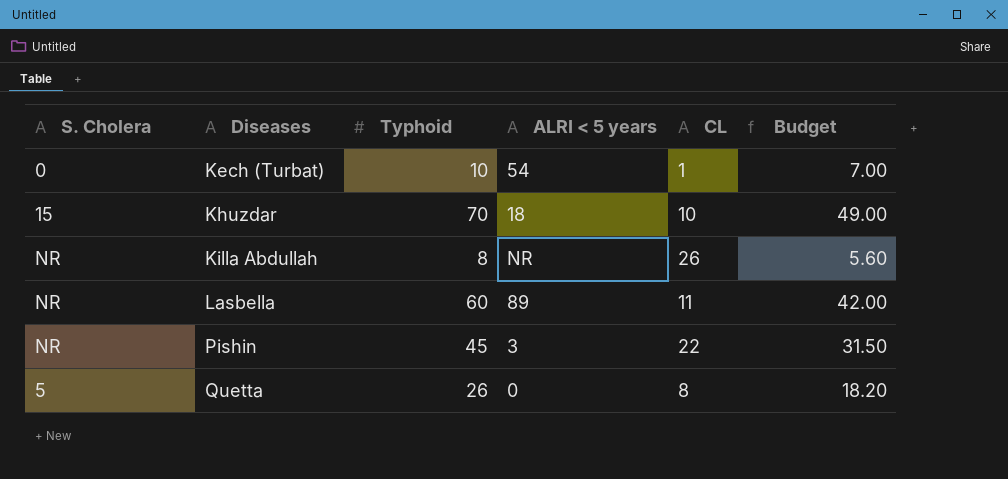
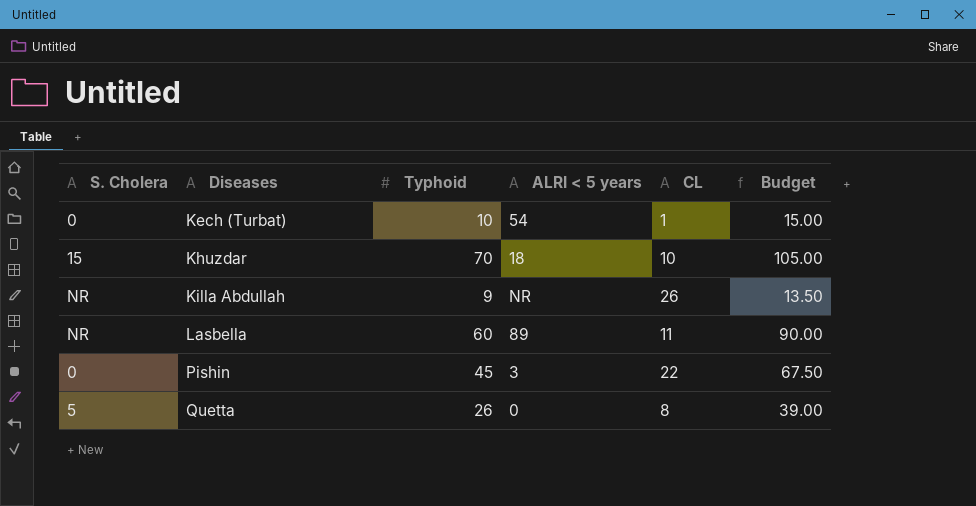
column Budget | formula: [Typhoid] * 0.7 -> [Typhoid] * 1.5
Killa Abdullah | Typhoid: 8 -> 9
Pishin | S. Cholera: NR -> 0

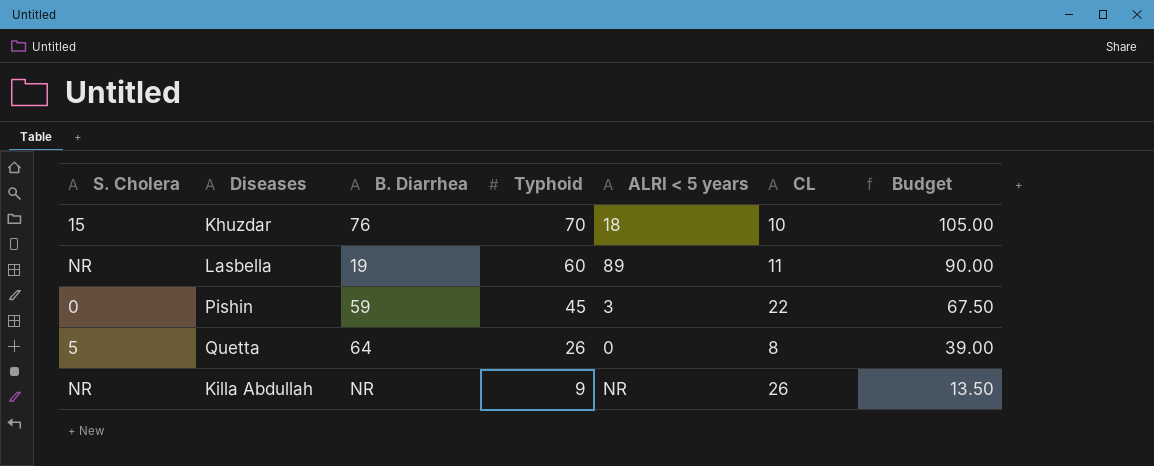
row order: Diseases ascending -> Typhoid descending
column B. Diarrhea | position: none -> 3
row Kech (Turbat): 0 | 10 | 54 | 1 | 15.00 -> none

